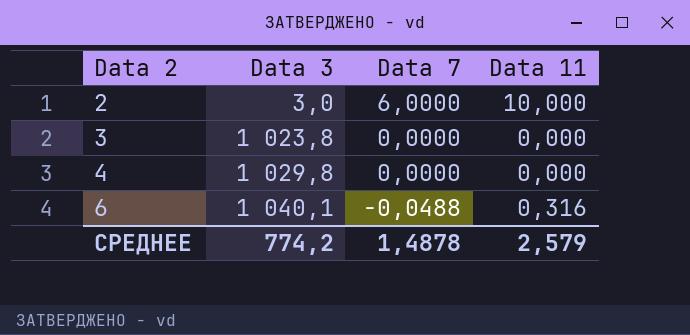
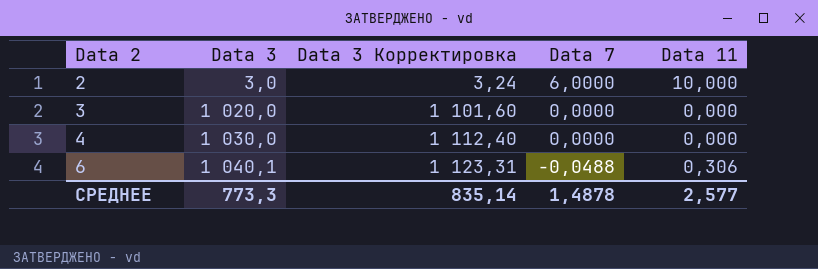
column Data 3 Корректировка | formula: none -> [Data 3] * 1,08
3 | Data 3: 1 023,8 -> 1 020,0
4 | Data 3: 1 029,8 -> 1 030,0
6 | Data 11: 0,316 -> 0,306
СРЕДНЕЕ | Data 3: 774,2 -> 773,3
СРЕДНЕЕ | Data 11: 2,579 -> 2,577

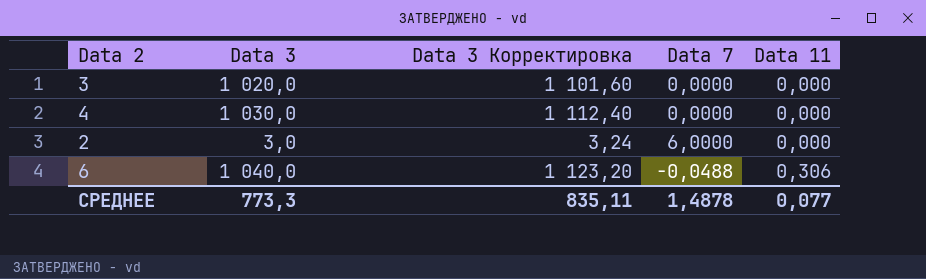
row order: Data 2 ascending -> Data 11 ascending
2 | Data 11: 10,000 -> 0,000
6 | Data 3: 1 040,1 -> 1 040,0
6 | Data 3 Корректировка: 1 123,31 -> 1 123,20
СРЕДНЕЕ | Data 3 Корректировка: 835,14 -> 835,11
СРЕДНЕЕ | Data 11: 2,577 -> 0,077

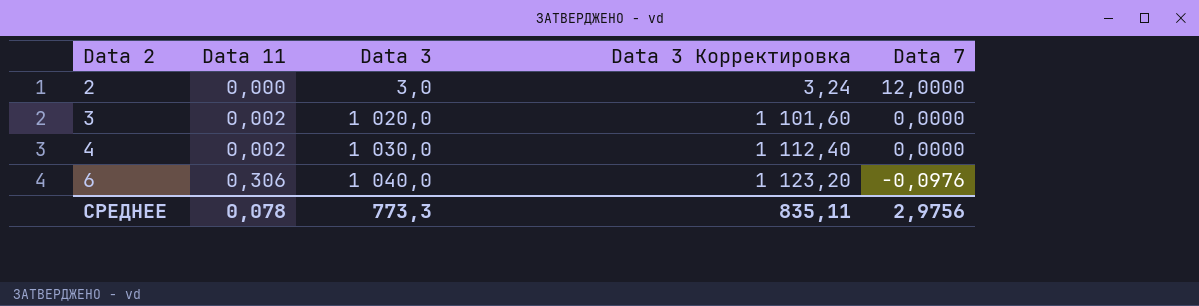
row order: Data 11 ascending -> Data 2 ascending
column Data 11 | position: 5 -> 2
2 | Data 7: 6,0000 -> 12,0000
3 | Data 11: 0,000 -> 0,002
4 | Data 11: 0,000 -> 0,002
6 | Data 7: -0,0488 -> -0,0976
СРЕДНЕЕ | Data 11: 0,077 -> 0,078
СРЕДНЕЕ | Data 7: 1,4878 -> 2,9756

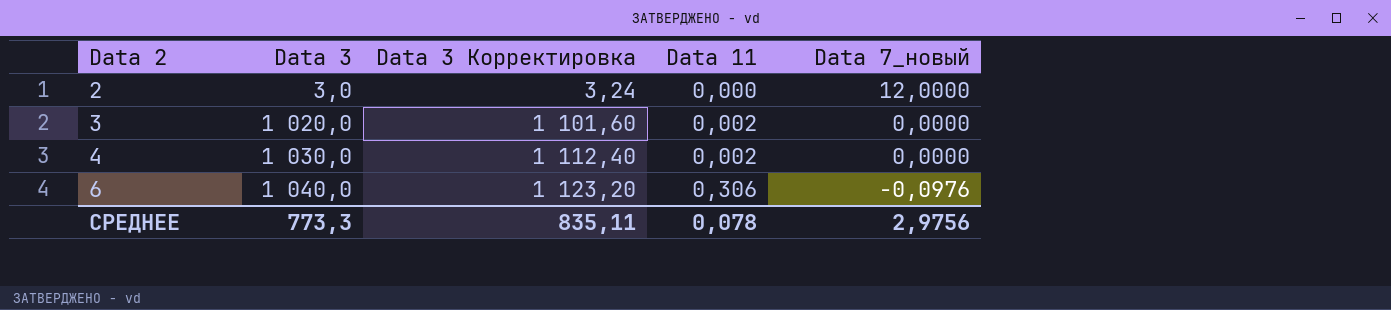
column Data 11 | position: 2 -> 4
column name: Data 7 -> Data 7_новый

